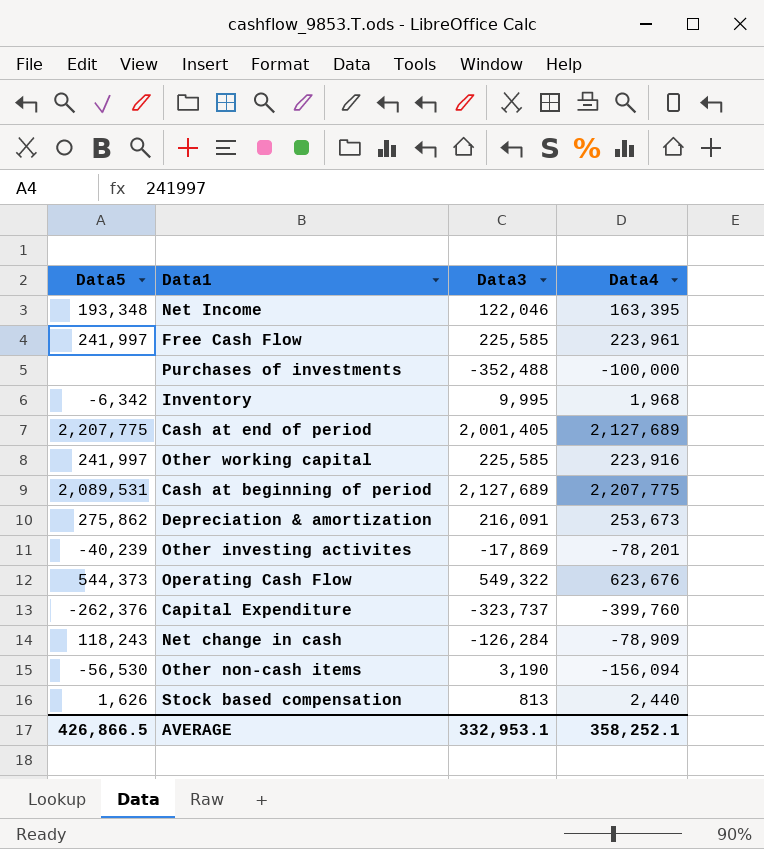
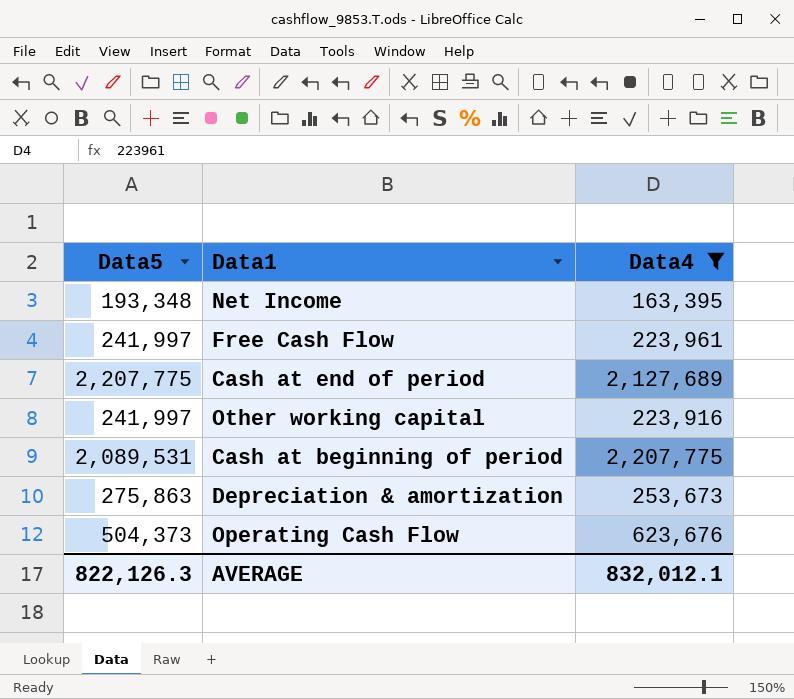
filter: none -> Data4 >= 163,395
column Data3 | position: 3 -> none
Depreciation & amortization | Data5: 275,862 -> 275,863
Operating Cash Flow | Data5: 544,373 -> 504,373
AVERAGE | Data5: 426,866.5 -> 822,126.3
AVERAGE | Data4: 358,252.1 -> 832,012.1

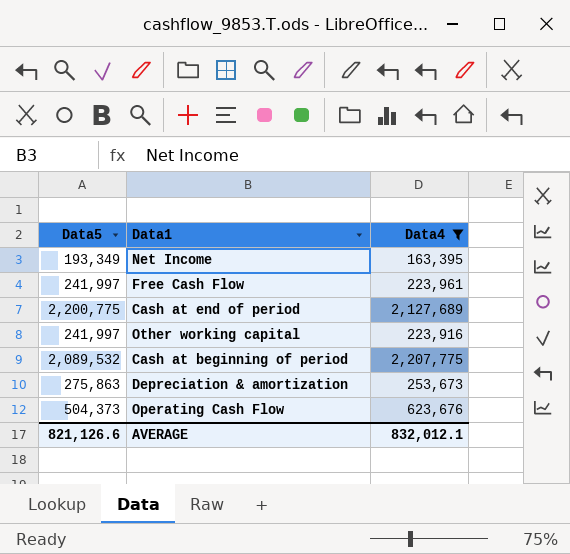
Net Income | Data5: 193,348 -> 193,349
Cash at end of period | Data5: 2,207,775 -> 2,200,775
Cash at beginning of period | Data5: 2,089,531 -> 2,089,532
AVERAGE | Data5: 822,126.3 -> 821,126.6

